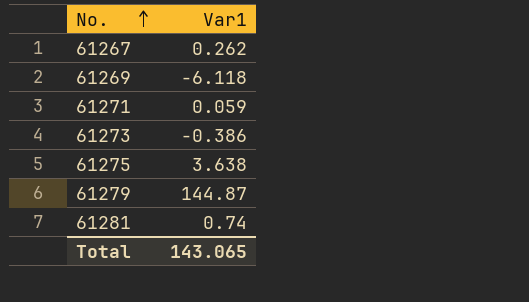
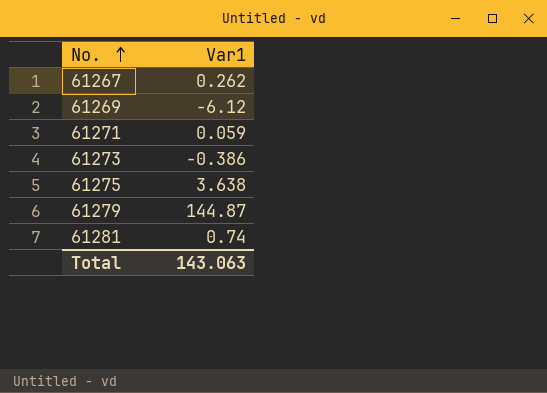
61269 | Var1: -6.118 -> -6.12
Total | Var1: 143.065 -> 143.063

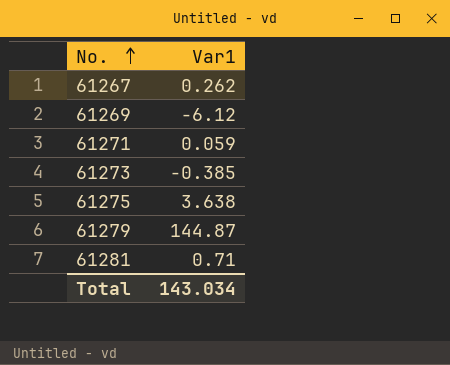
61273 | Var1: -0.386 -> -0.385
61281 | Var1: 0.74 -> 0.71
Total | Var1: 143.063 -> 143.034

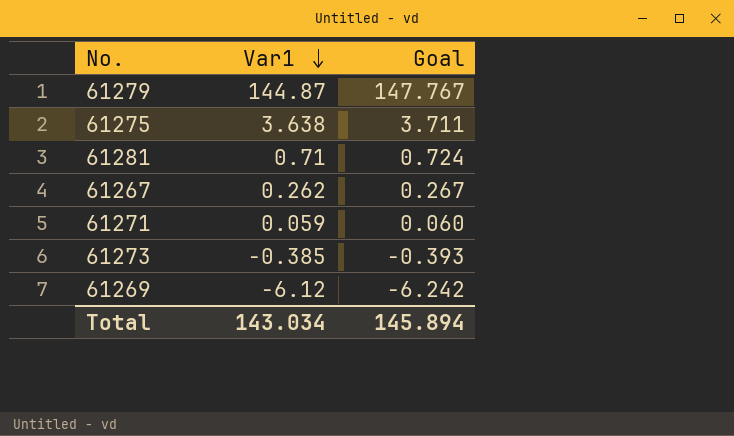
row order: No. ascending -> Var1 descending
column Goal | formula: none -> [Var1] * 1.02

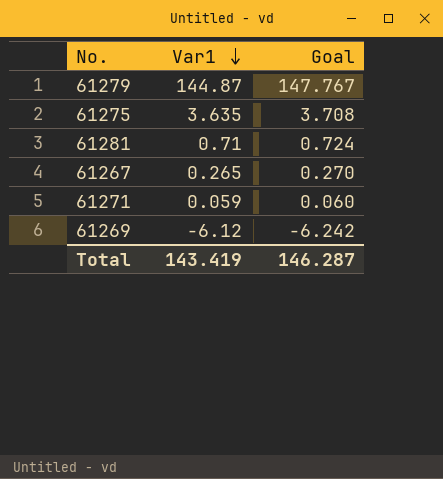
row 61273: -0.385 | -0.393 -> none
61275 | Var1: 3.638 -> 3.635
61275 | Goal: 3.711 -> 3.708
61267 | Var1: 0.262 -> 0.265
61267 | Goal: 0.267 -> 0.270
Total | Var1: 143.034 -> 143.419
Total | Goal: 145.894 -> 146.287

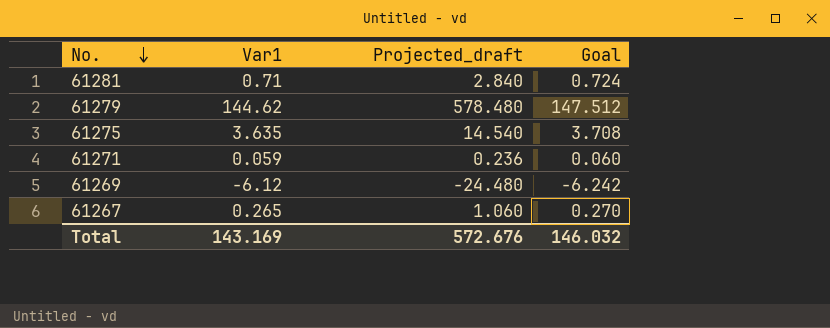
row order: Var1 descending -> No. descending
column Projected_draft | formula: none -> [Var1] * 4
61279 | Var1: 144.87 -> 144.62
61279 | Goal: 147.767 -> 147.512
Total | Var1: 143.419 -> 143.169
Total | Goal: 146.287 -> 146.032

